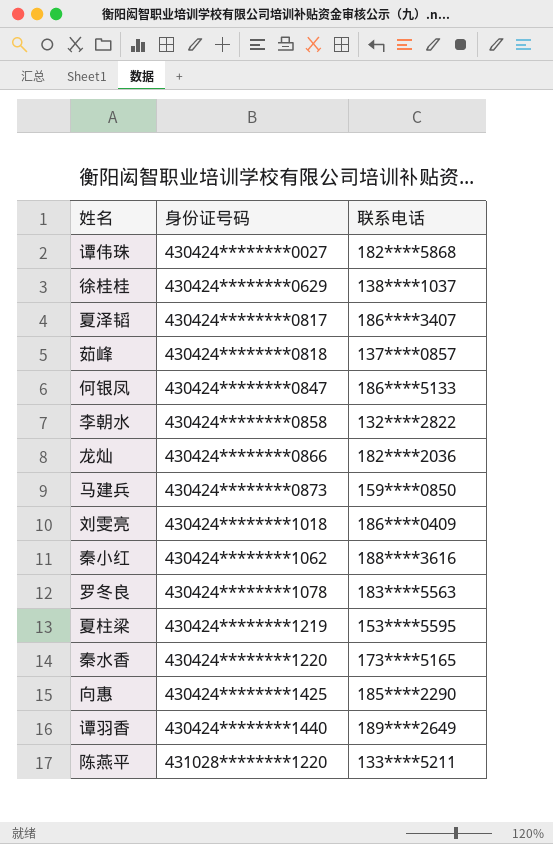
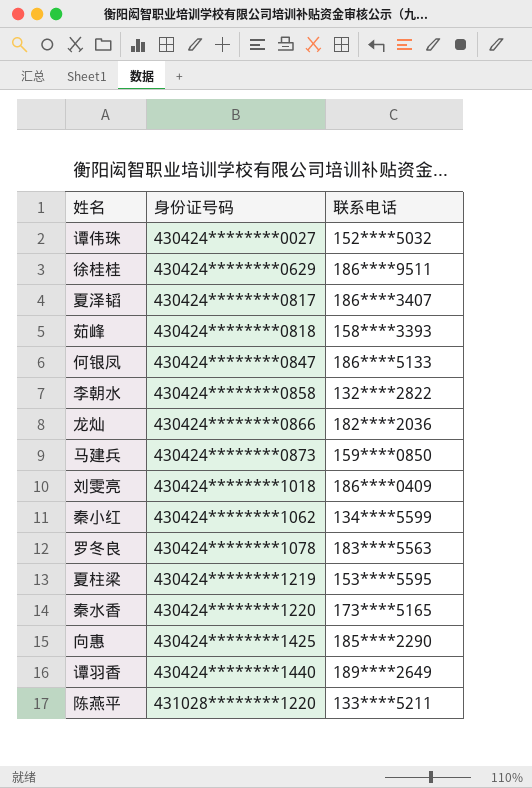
谭伟珠 | 联系电话: 182****5868 -> 152****5032
徐桂桂 | 联系电话: 138****1037 -> 186****9511
茹峰 | 联系电话: 137****0857 -> 158****3393
秦小红 | 联系电话: 188****3616 -> 134****5599

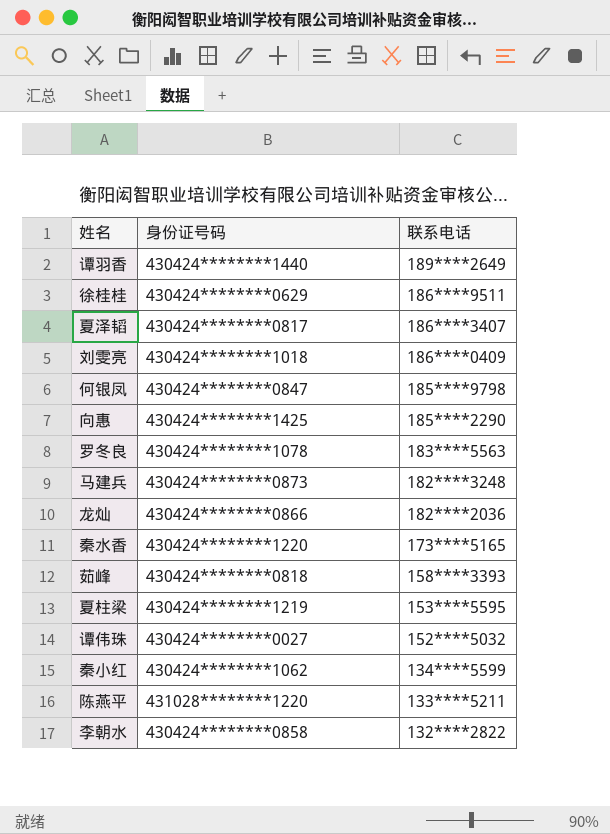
row order: 身份证号码 ascending -> 联系电话 descending
何银凤 | 联系电话: 186****5133 -> 185****9798
马建兵 | 联系电话: 159****0850 -> 182****3248

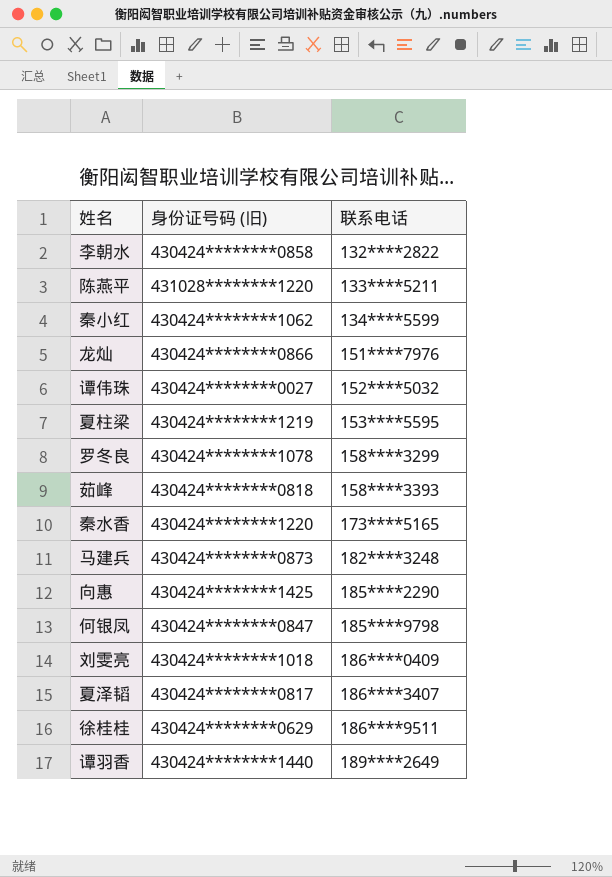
row order: 联系电话 descending -> 联系电话 ascending
column name: 身份证号码 -> 身份证号码 (旧)
龙灿 | 联系电话: 182****2036 -> 151****7976
罗冬良 | 联系电话: 183****5563 -> 158****3299

